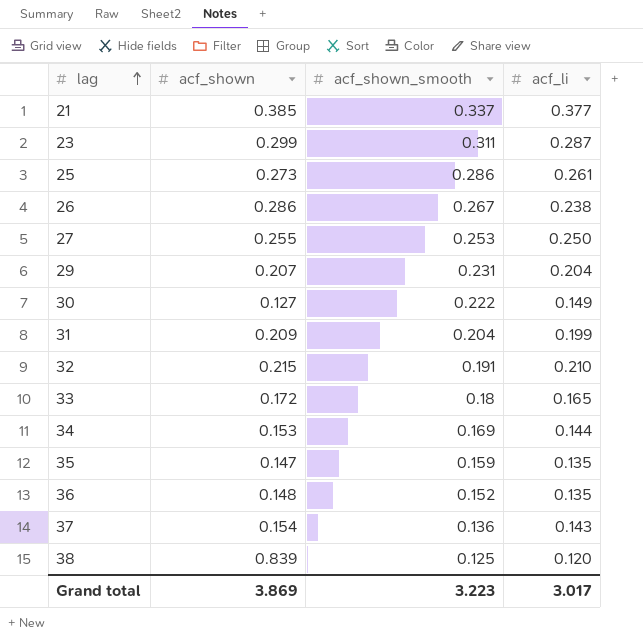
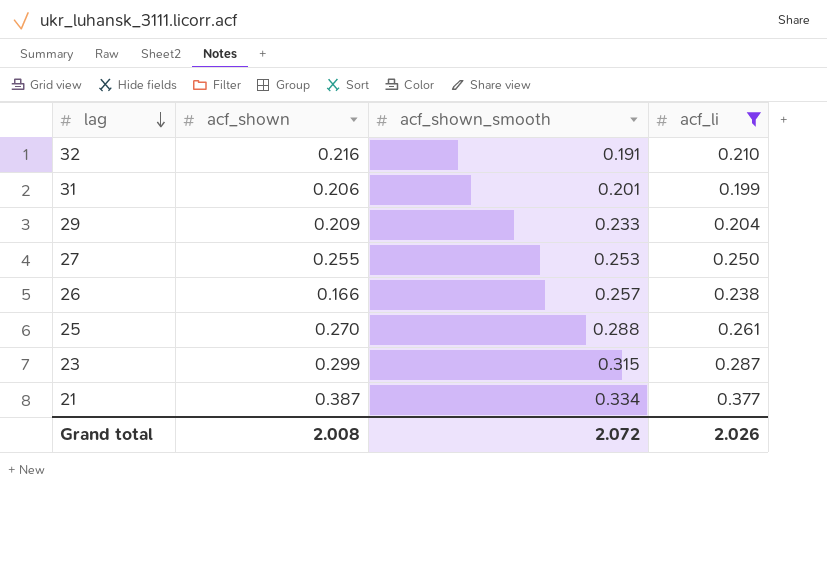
filter: none -> acf_li >= 0.199
row order: lag ascending -> lag descending
32 | acf_shown: 0.215 -> 0.216
31 | acf_shown: 0.209 -> 0.206
31 | acf_shown_smooth: 0.204 -> 0.201
29 | acf_shown: 0.207 -> 0.209
29 | acf_shown_smooth: 0.231 -> 0.233
26 | acf_shown: 0.286 -> 0.166
26 | acf_shown_smooth: 0.267 -> 0.257
25 | acf_shown: 0.273 -> 0.270
25 | acf_shown_smooth: 0.286 -> 0.288
23 | acf_shown_smooth: 0.311 -> 0.315
21 | acf_shown: 0.385 -> 0.387
21 | acf_shown_smooth: 0.337 -> 0.334
Grand total | acf_shown: 3.869 -> 2.008
Grand total | acf_shown_smooth: 3.223 -> 2.072
Grand total | acf_li: 3.017 -> 2.026

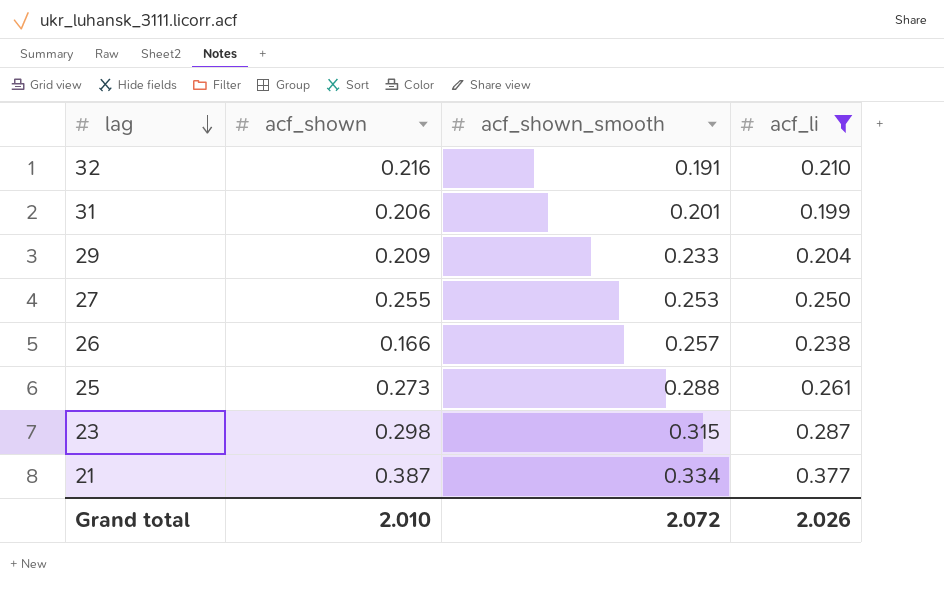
25 | acf_shown: 0.270 -> 0.273
23 | acf_shown: 0.299 -> 0.298
Grand total | acf_shown: 2.008 -> 2.010

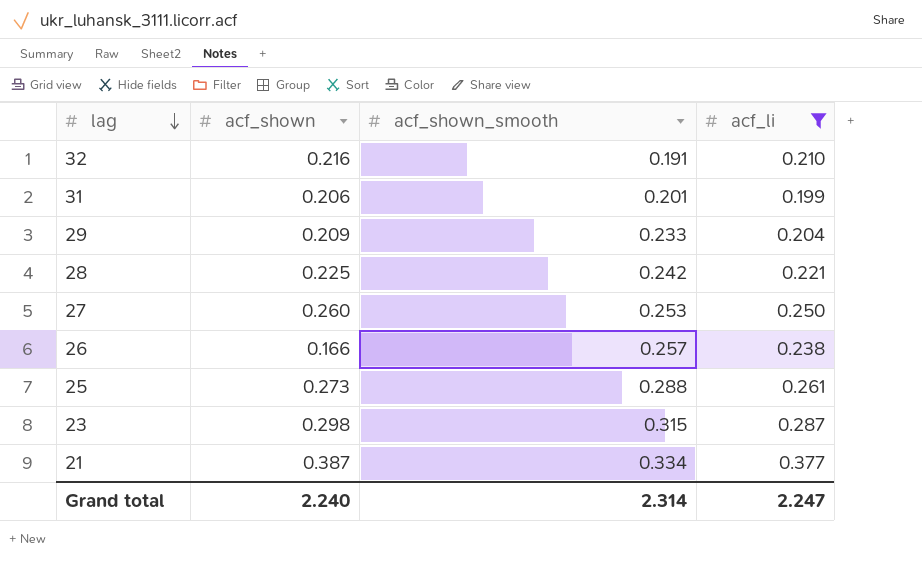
row 28: none -> 0.225 | 0.242 | 0.221
27 | acf_shown: 0.255 -> 0.260
Grand total | acf_shown: 2.010 -> 2.240
Grand total | acf_shown_smooth: 2.072 -> 2.314
Grand total | acf_li: 2.026 -> 2.247

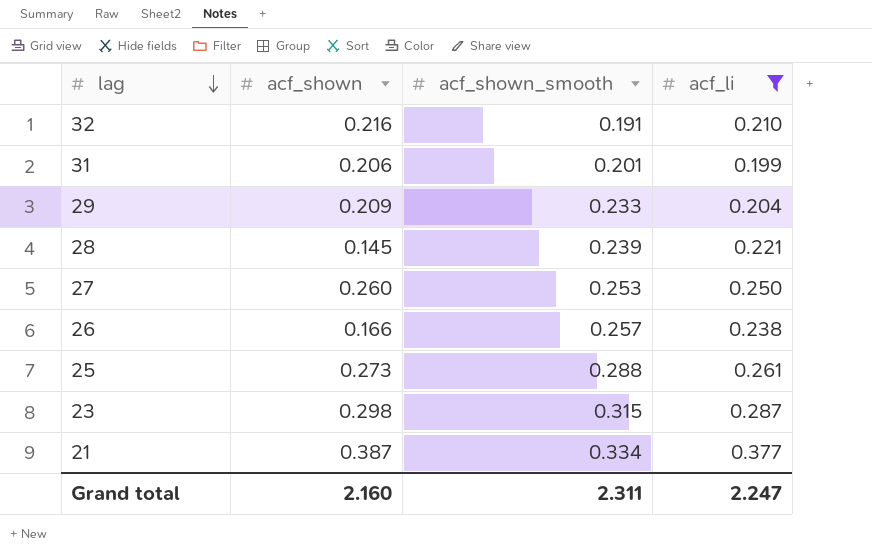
28 | acf_shown: 0.225 -> 0.145
28 | acf_shown_smooth: 0.242 -> 0.239
Grand total | acf_shown: 2.240 -> 2.160
Grand total | acf_shown_smooth: 2.314 -> 2.311

